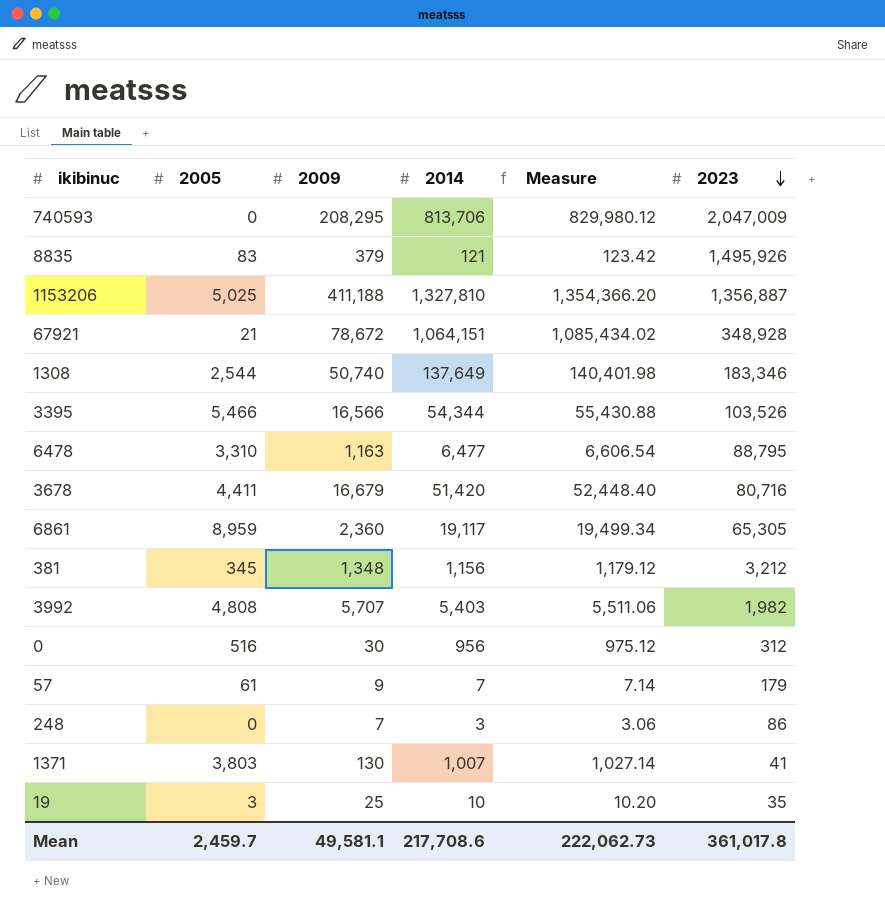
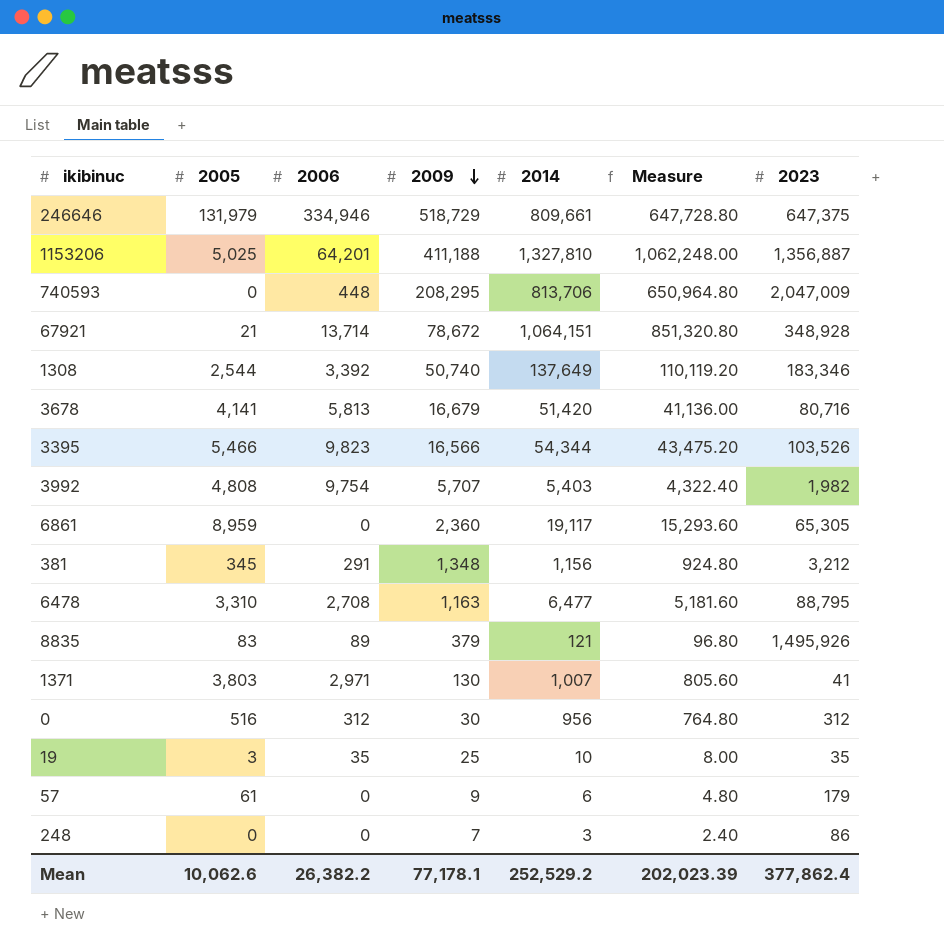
row order: 2023 descending -> 2009 descending
column 2006 | position: none -> 3
column Measure | formula: [2014] * 1.02 -> [2014] * 0.8
row 246646: none -> 131,979 | 334,946 | 518,729 | 809,661 | 647,728.80 | 647,375
3678 | 2005: 4,411 -> 4,141
57 | 2014: 7 -> 6
Mean | 2005: 2,459.7 -> 10,062.6
Mean | 2009: 49,581.1 -> 77,178.1
Mean | 2014: 217,708.6 -> 252,529.2
Mean | Measure: 222,062.73 -> 202,023.39
Mean | 2023: 361,017.8 -> 377,862.4

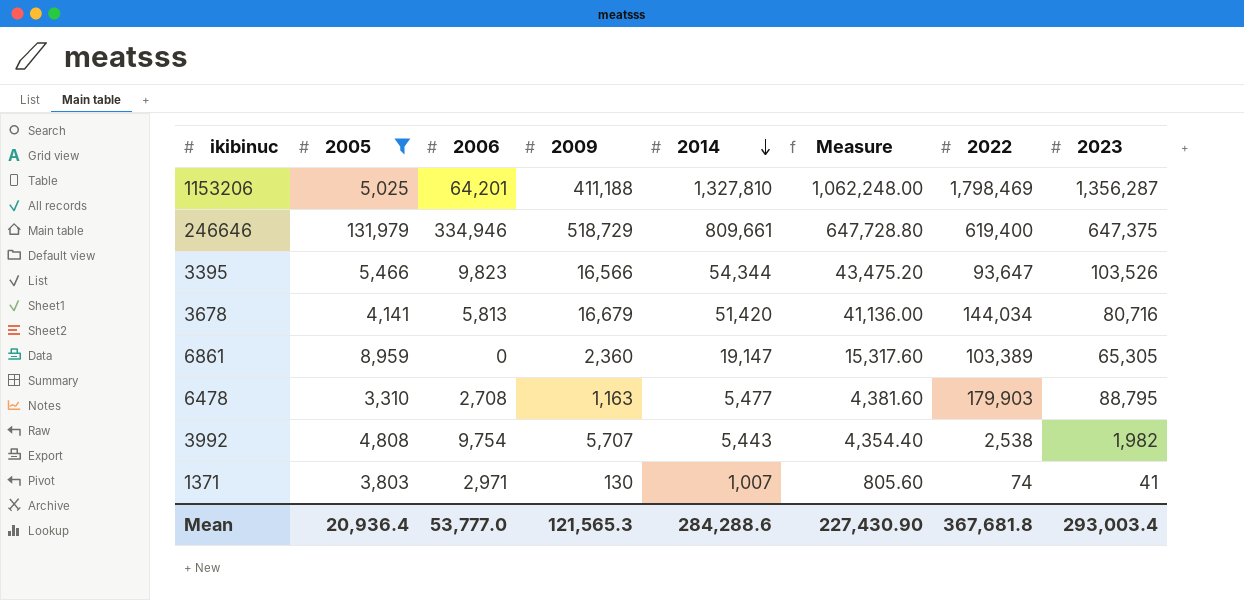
filter: none -> 2005 >= 3,310
row order: 2009 descending -> 2014 descending
column 2022 | position: none -> 7
1153206 | 2023: 1,356,887 -> 1,356,287
6861 | 2014: 19,117 -> 19,147
6861 | Measure: 15,293.60 -> 15,317.60
6478 | 2014: 6,477 -> 5,477
6478 | Measure: 5,181.60 -> 4,381.60
3992 | 2014: 5,403 -> 5,443
3992 | Measure: 4,322.40 -> 4,354.40
Mean | 2005: 10,062.6 -> 20,936.4
Mean | 2006: 26,382.2 -> 53,777.0
Mean | 2009: 77,178.1 -> 121,565.3
Mean | 2014: 252,529.2 -> 284,288.6
Mean | Measure: 202,023.39 -> 227,430.90
Mean | 2023: 377,862.4 -> 293,003.4

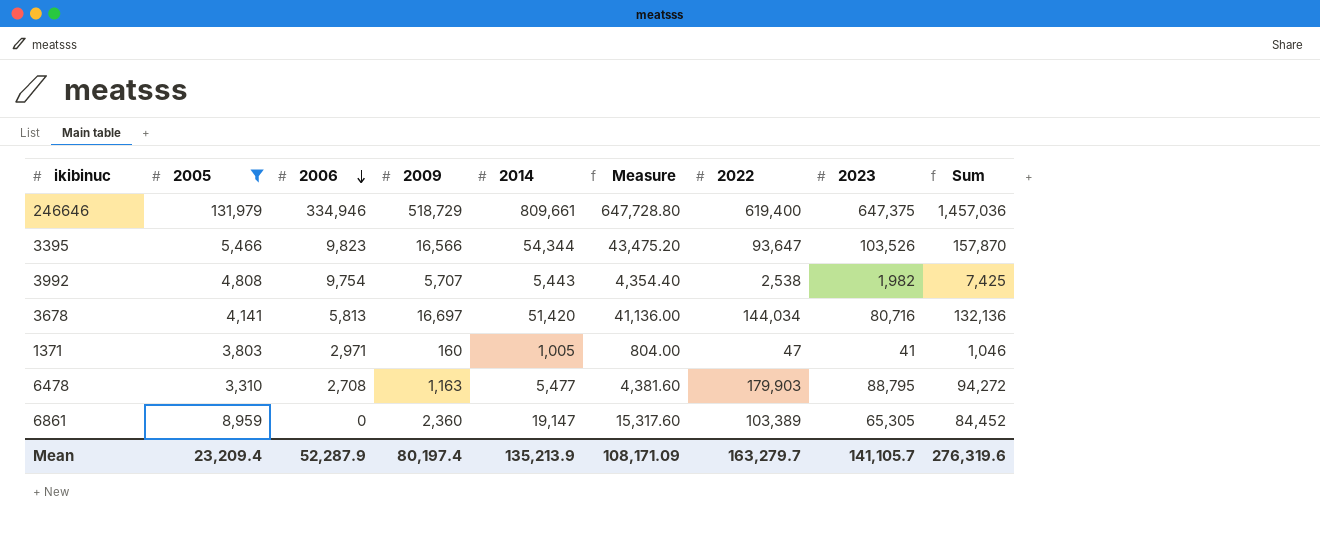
row order: 2014 descending -> 2006 descending
column Sum | formula: none -> [2014] + [2023]
row 1153206: 5,025 | 64,201 | 411,188 | 1,327,810 | 1,062,248.00 | 1,798,469 | 1,356,287 -> none
3678 | 2009: 16,679 -> 16,697
1371 | 2009: 130 -> 160
1371 | 2014: 1,007 -> 1,005
1371 | Measure: 805.60 -> 804.00
1371 | 2022: 74 -> 47
Mean | 2005: 20,936.4 -> 23,209.4
Mean | 2006: 53,777.0 -> 52,287.9
Mean | 2009: 121,565.3 -> 80,197.4
Mean | 2014: 284,288.6 -> 135,213.9
Mean | Measure: 227,430.90 -> 108,171.09
Mean | 2022: 367,681.8 -> 163,279.7
Mean | 2023: 293,003.4 -> 141,105.7

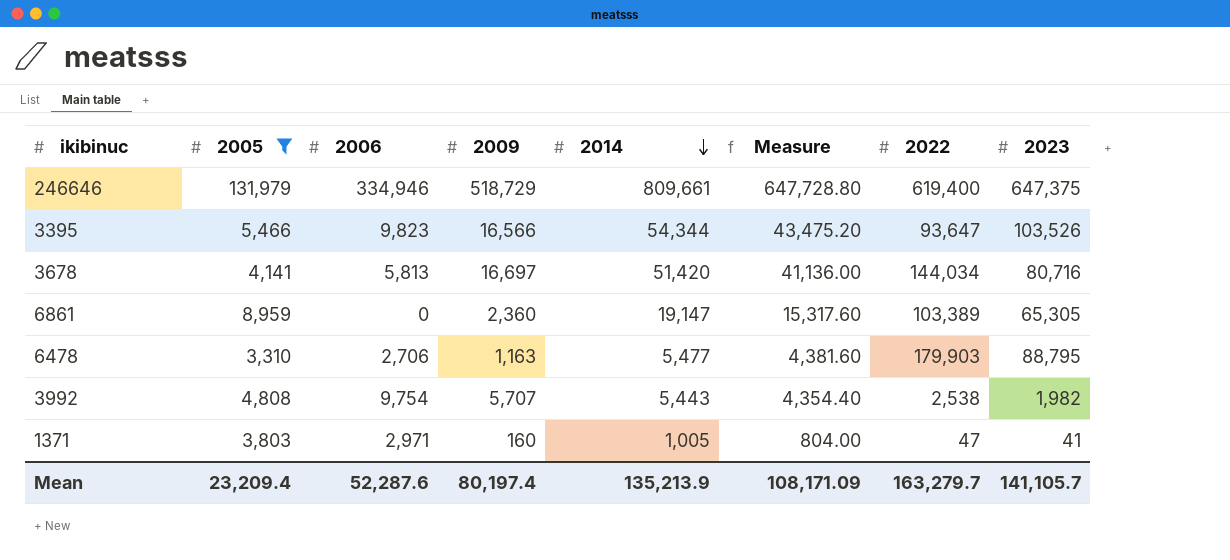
row order: 2006 descending -> 2014 descending
column Sum | formula: [2014] + [2023] -> none
6478 | 2006: 2,708 -> 2,706
Mean | 2006: 52,287.9 -> 52,287.6

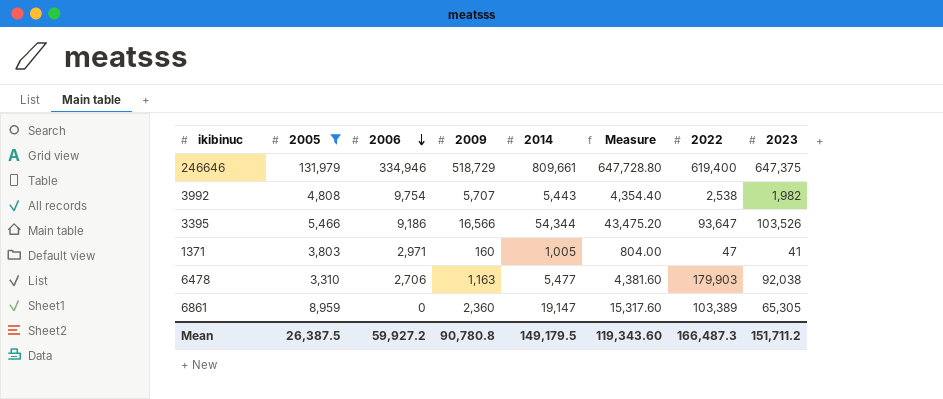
row order: 2014 descending -> 2006 descending
row 3678: 4,141 | 5,813 | 16,697 | 51,420 | 41,136.00 | 144,034 | 80,716 -> none
3395 | 2006: 9,823 -> 9,186
6478 | 2023: 88,795 -> 92,038
Mean | 2005: 23,209.4 -> 26,387.5
Mean | 2006: 52,287.6 -> 59,927.2
Mean | 2009: 80,197.4 -> 90,780.8
Mean | 2014: 135,213.9 -> 149,179.5
Mean | Measure: 108,171.09 -> 119,343.60
Mean | 2022: 163,279.7 -> 166,487.3
Mean | 2023: 141,105.7 -> 151,711.2

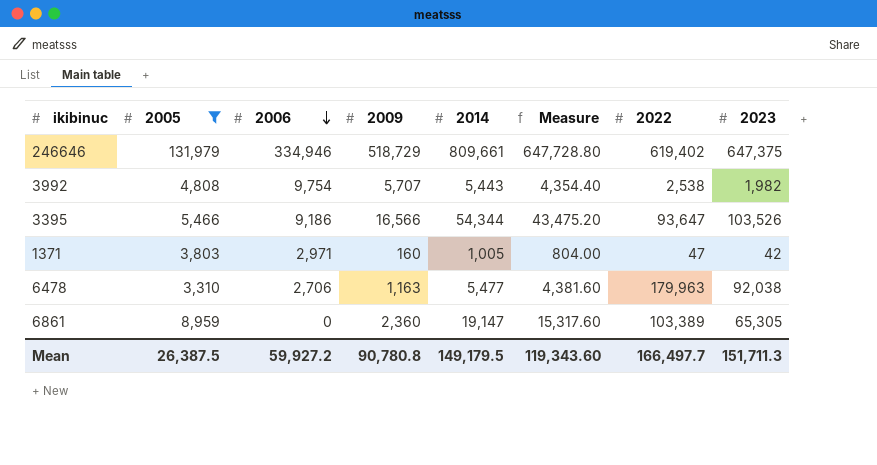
246646 | 2022: 619,400 -> 619,402
1371 | 2023: 41 -> 42
6478 | 2022: 179,903 -> 179,963
Mean | 2022: 166,487.3 -> 166,497.7
Mean | 2023: 151,711.2 -> 151,711.3

